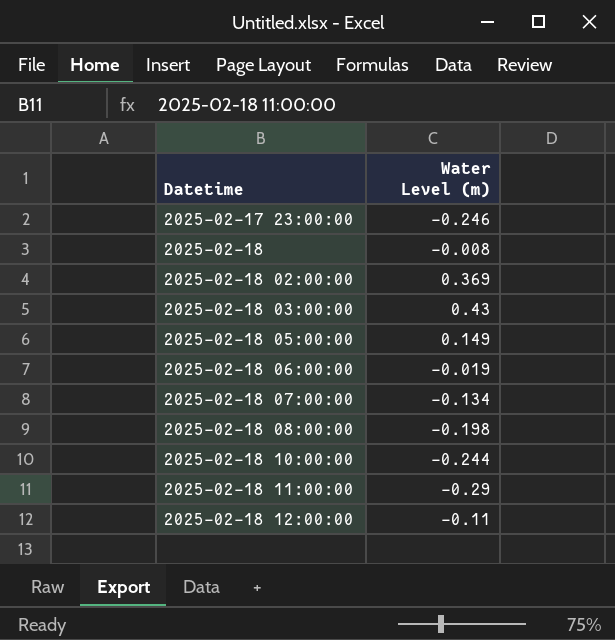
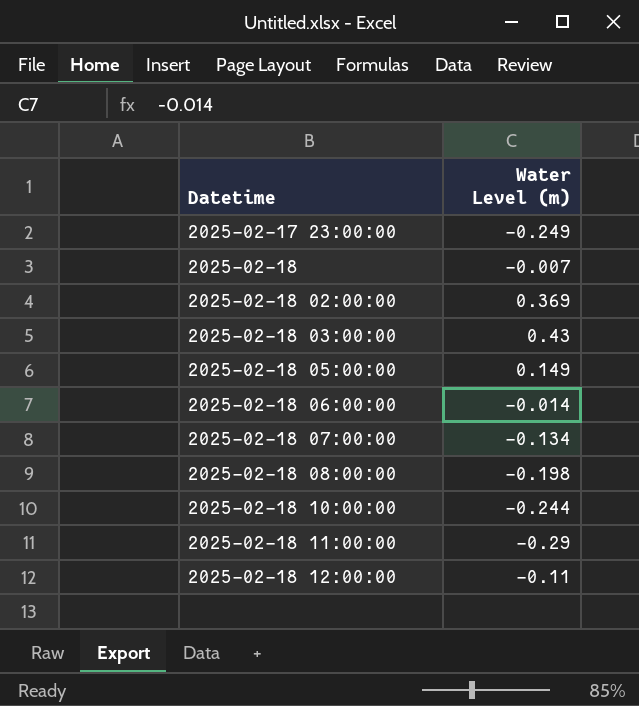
2025-02-17 23:00:00 | Water Level (m): -0.246 -> -0.249
2025-02-18 | Water Level (m): -0.008 -> -0.007
2025-02-18 06:00:00 | Water Level (m): -0.019 -> -0.014

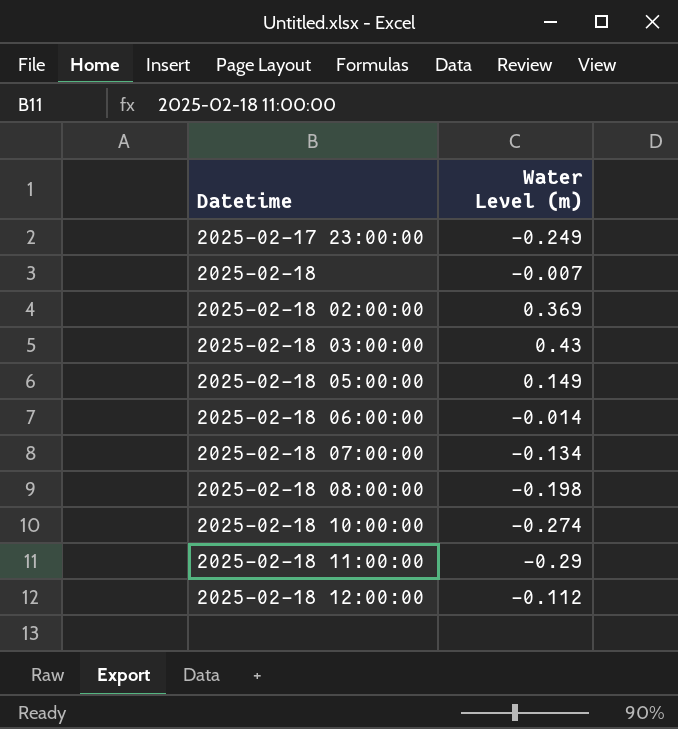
2025-02-18 10:00:00 | Water Level (m): -0.244 -> -0.274
2025-02-18 12:00:00 | Water Level (m): -0.11 -> -0.112

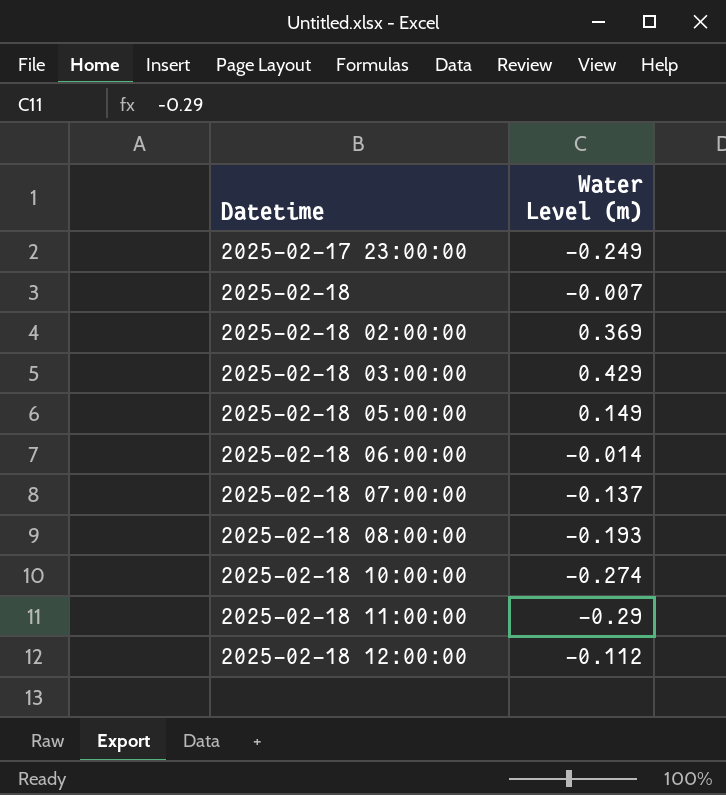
2025-02-18 03:00:00 | Water Level (m): 0.43 -> 0.429
2025-02-18 07:00:00 | Water Level (m): -0.134 -> -0.137
2025-02-18 08:00:00 | Water Level (m): -0.198 -> -0.193

